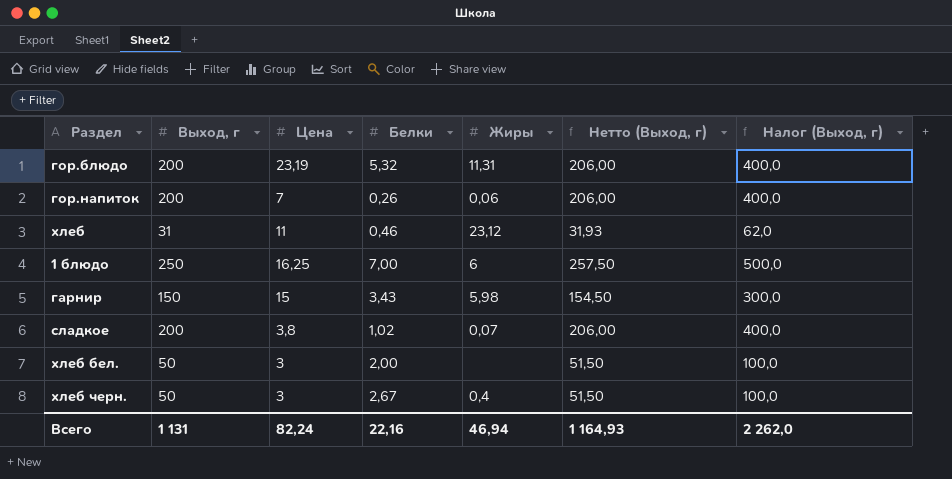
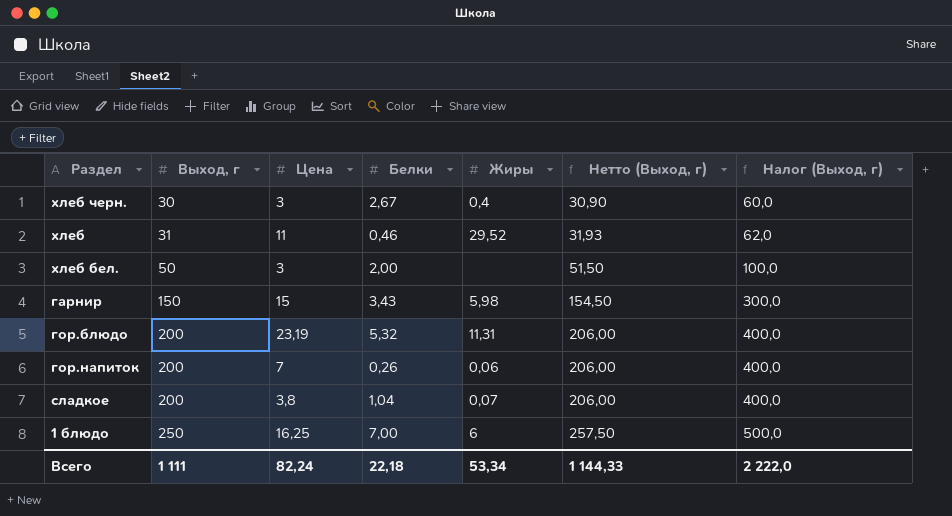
row order: none -> Выход, г ascending
хлеб черн. | Выход, г: 50 -> 30
хлеб черн. | Нетто (Выход, г): 51,50 -> 30,90
хлеб черн. | Налог (Выход, г): 100,0 -> 60,0
хлеб | Жиры: 23,12 -> 29,52
сладкое | Белки: 1,02 -> 1,04
Всего | Выход, г: 1 131 -> 1 111
Всего | Белки: 22,16 -> 22,18
Всего | Жиры: 46,94 -> 53,34
Всего | Нетто (Выход, г): 1 164,93 -> 1 144,33
Всего | Налог (Выход, г): 2 262,0 -> 2 222,0

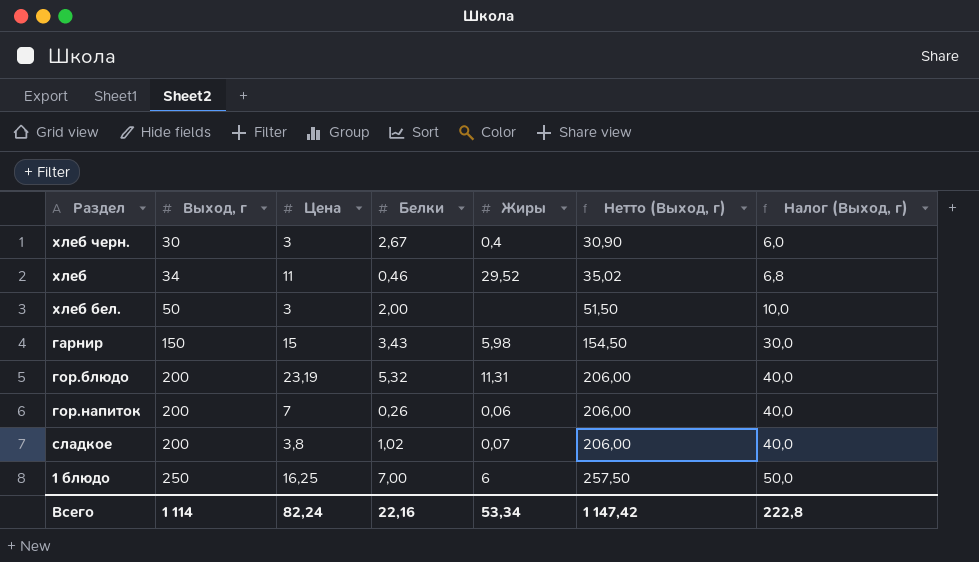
column Налог (Выход, г) | formula: [Выход, г] * 2 -> [Выход, г] * 0,2
хлеб | Выход, г: 31 -> 34
хлеб | Нетто (Выход, г): 31,93 -> 35,02
сладкое | Белки: 1,04 -> 1,02
Всего | Выход, г: 1 111 -> 1 114
Всего | Белки: 22,18 -> 22,16
Всего | Нетто (Выход, г): 1 144,33 -> 1 147,42
Всего | Налог (Выход, г): 2 222,0 -> 222,8

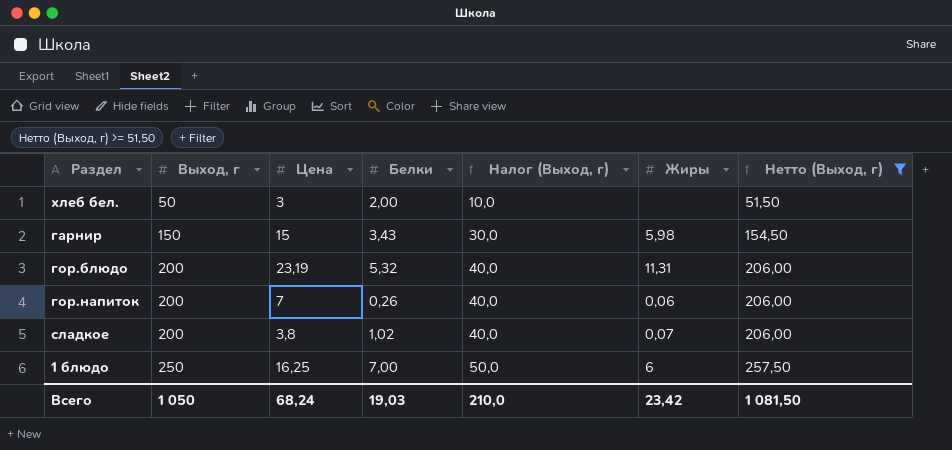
filter: none -> Нетто (Выход, г) >= 51,50
column Налог (Выход, г) | position: 7 -> 5
Всего | Выход, г: 1 114 -> 1 050
Всего | Цена: 82,24 -> 68,24
Всего | Белки: 22,16 -> 19,03
Всего | Налог (Выход, г): 222,8 -> 210,0
Всего | Жиры: 53,34 -> 23,42
Всего | Нетто (Выход, г): 1 147,42 -> 1 081,50

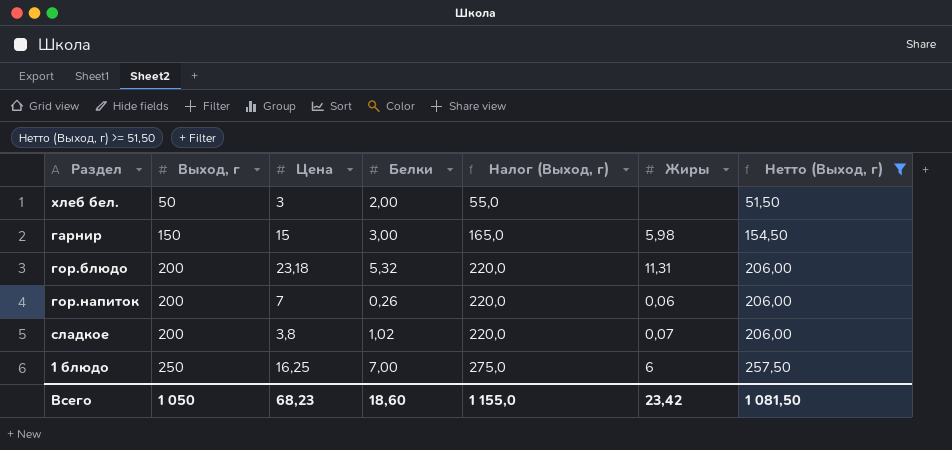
column Налог (Выход, г) | formula: [Выход, г] * 0,2 -> [Выход, г] * 1,1
гарнир | Белки: 3,43 -> 3,00
гор.блюдо | Цена: 23,19 -> 23,18
Всего | Цена: 68,24 -> 68,23
Всего | Белки: 19,03 -> 18,60
Всего | Налог (Выход, г): 210,0 -> 1 155,0

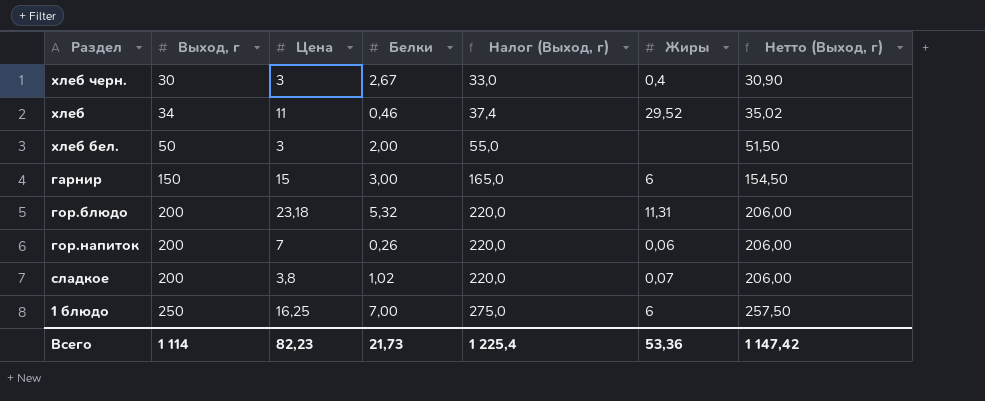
filter: Нетто (Выход, г) >= 51,50 -> none
гарнир | Жиры: 5,98 -> 6
Всего | Выход, г: 1 050 -> 1 114
Всего | Цена: 68,23 -> 82,23
Всего | Белки: 18,60 -> 21,73
Всего | Налог (Выход, г): 1 155,0 -> 1 225,4
Всего | Жиры: 23,42 -> 53,36
Всего | Нетто (Выход, г): 1 081,50 -> 1 147,42

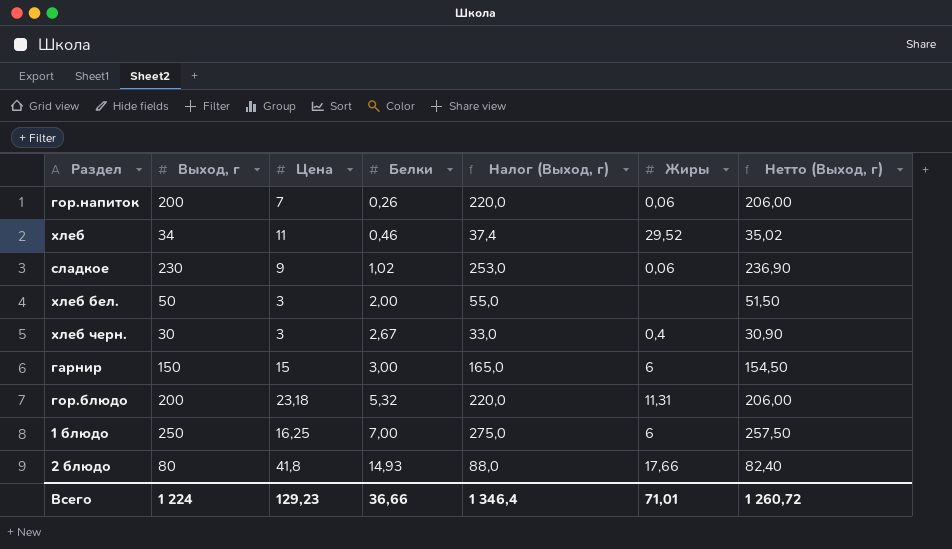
row order: Выход, г ascending -> Белки ascending
сладкое | Выход, г: 200 -> 230
сладкое | Цена: 3,8 -> 9
сладкое | Налог (Выход, г): 220,0 -> 253,0
сладкое | Жиры: 0,07 -> 0,06
сладкое | Нетто (Выход, г): 206,00 -> 236,90
row 2 блюдо: none -> 80 | 41,8 | 14,93 | 88,0 | 17,66 | 82,40
Всего | Выход, г: 1 114 -> 1 224
Всего | Цена: 82,23 -> 129,23
Всего | Белки: 21,73 -> 36,66
Всего | Налог (Выход, г): 1 225,4 -> 1 346,4
Всего | Жиры: 53,36 -> 71,01
Всего | Нетто (Выход, г): 1 147,42 -> 1 260,72

